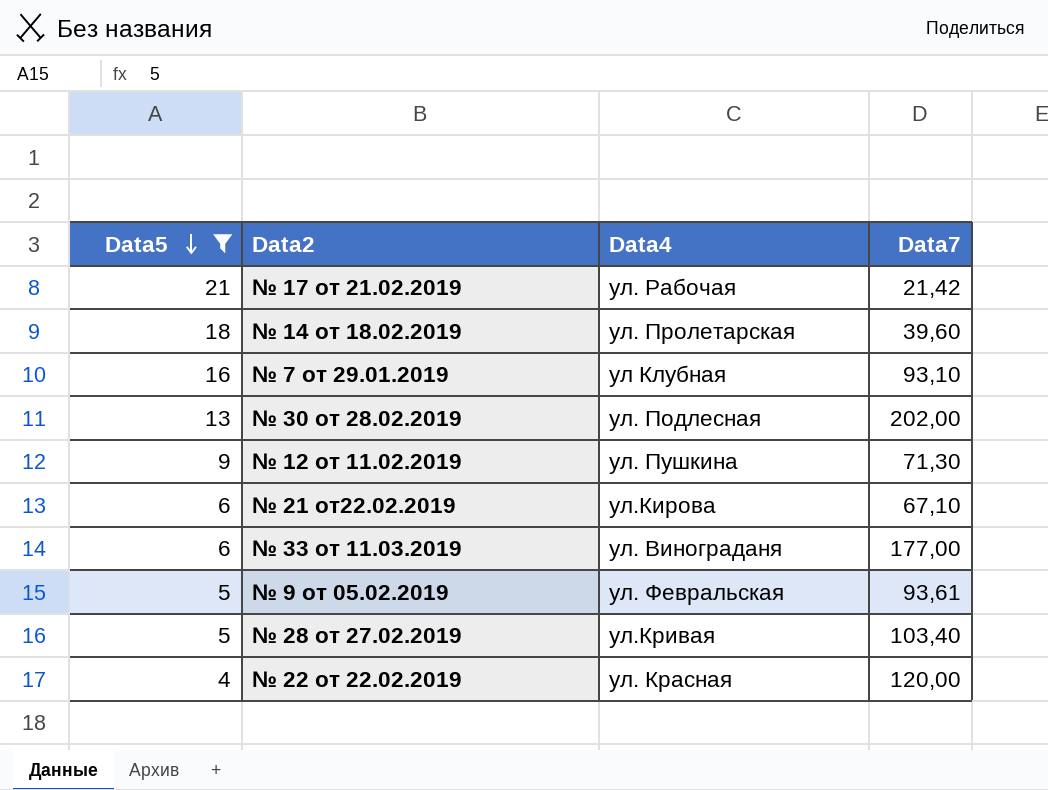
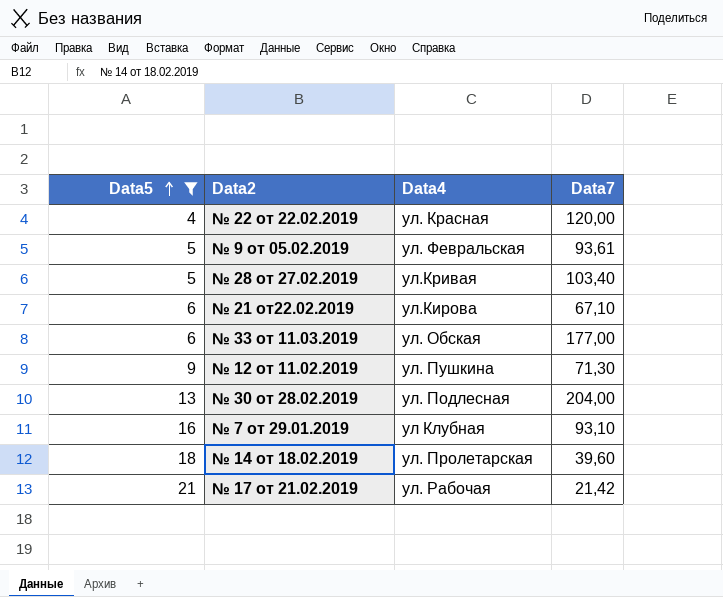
row order: Data5 descending -> Data5 ascending
№ 33 от 11.03.2019 | Data4: ул. Винограданя -> ул. Обская
№ 30 от 28.02.2019 | Data7: 202,00 -> 204,00

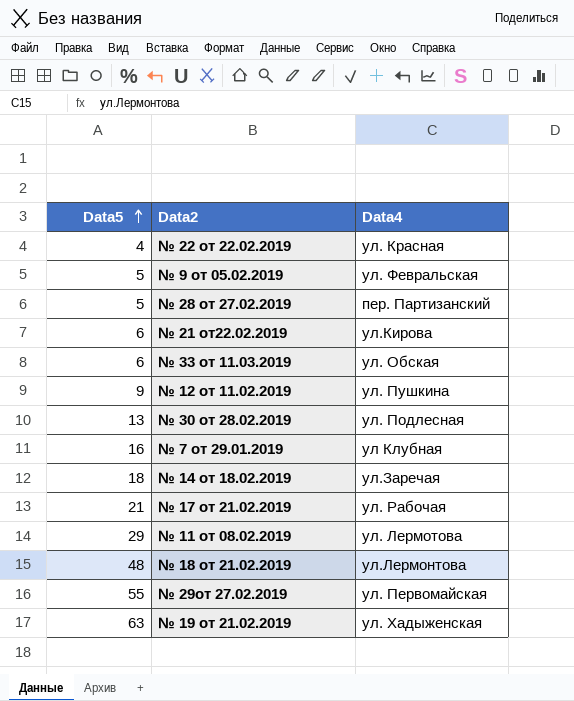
filter: Data5 <= 21 -> none
column Data7 | position: 4 -> none
№ 28 от 27.02.2019 | Data4: ул.Кривая -> пер. Партизанский
№ 14 от 18.02.2019 | Data4: ул. Пролетарская -> ул.Заречая

